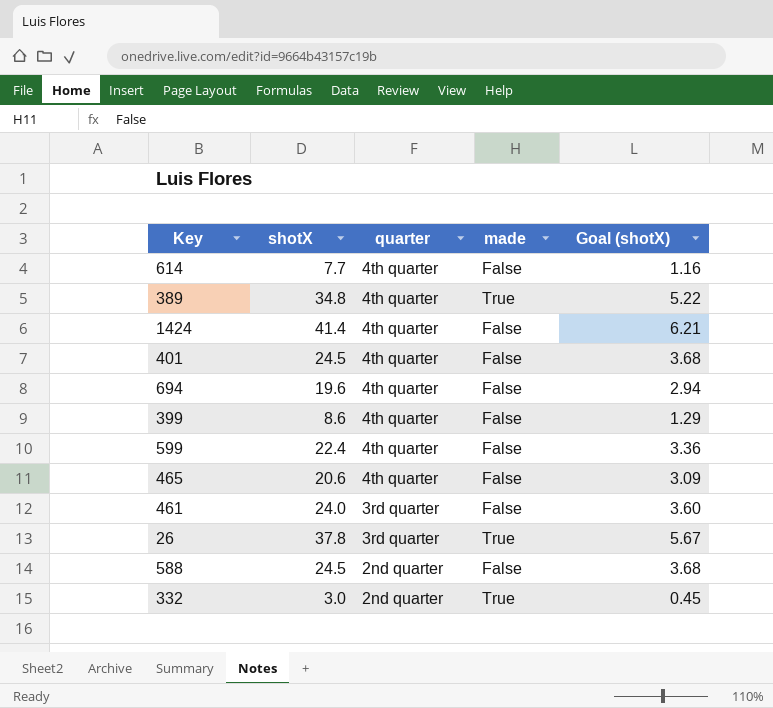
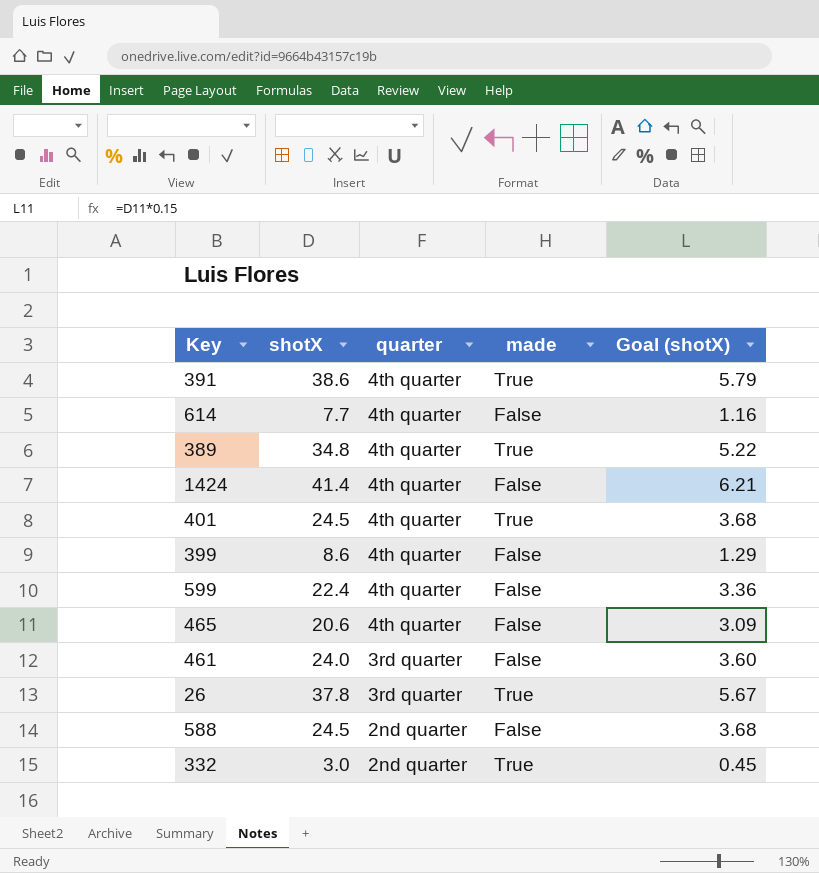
row 694: 19.6 | 4th quarter | False | 2.94 -> none
row 391: none -> 38.6 | 4th quarter | True | 5.79
401 | made: False -> True

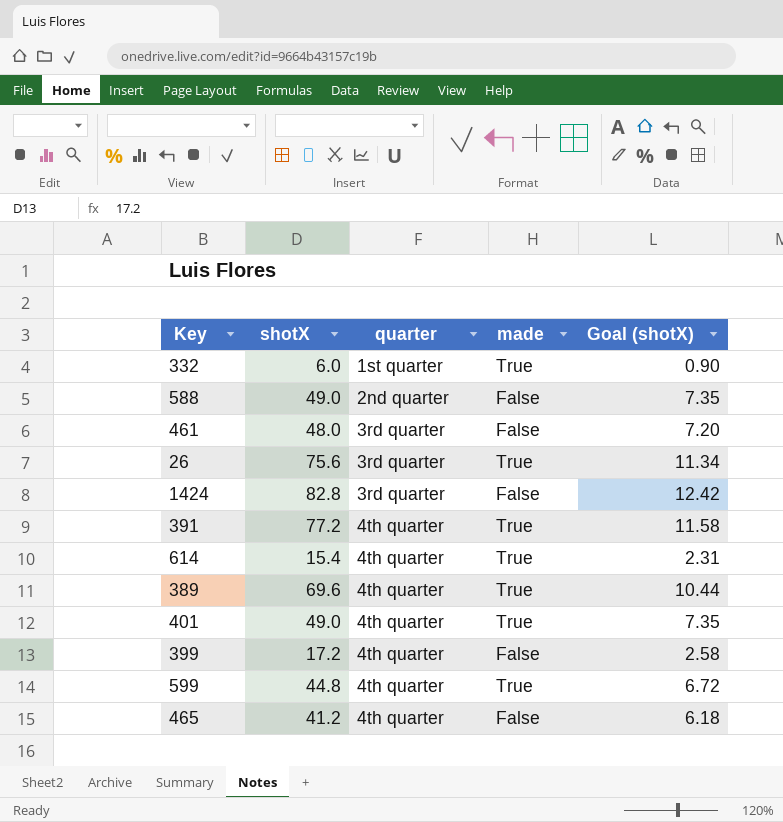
row order: quarter descending -> quarter ascending
332 | shotX: 3.0 -> 6.0
332 | quarter: 2nd quarter -> 1st quarter
332 | Goal (shotX): 0.45 -> 0.90
588 | shotX: 24.5 -> 49.0
588 | Goal (shotX): 3.68 -> 7.35
461 | shotX: 24.0 -> 48.0
461 | Goal (shotX): 3.60 -> 7.20
26 | shotX: 37.8 -> 75.6
26 | Goal (shotX): 5.67 -> 11.34
1424 | shotX: 41.4 -> 82.8
1424 | quarter: 4th quarter -> 3rd quarter
1424 | Goal (shotX): 6.21 -> 12.42
391 | shotX: 38.6 -> 77.2
391 | Goal (shotX): 5.79 -> 11.58
614 | shotX: 7.7 -> 15.4
614 | made: False -> True
614 | Goal (shotX): 1.16 -> 2.31
389 | shotX: 34.8 -> 69.6
389 | Goal (shotX): 5.22 -> 10.44
401 | shotX: 24.5 -> 49.0
401 | Goal (shotX): 3.68 -> 7.35
399 | shotX: 8.6 -> 17.2
399 | Goal (shotX): 1.29 -> 2.58
599 | shotX: 22.4 -> 44.8
599 | made: False -> True
599 | Goal (shotX): 3.36 -> 6.72
465 | shotX: 20.6 -> 41.2
465 | Goal (shotX): 3.09 -> 6.18

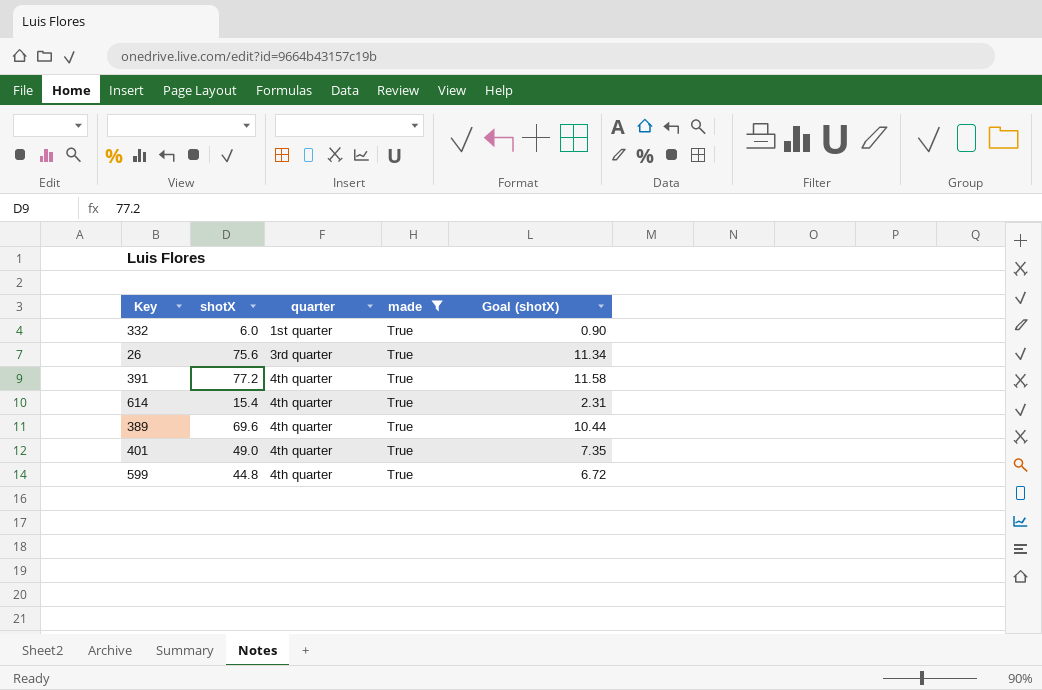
filter: none -> made = True

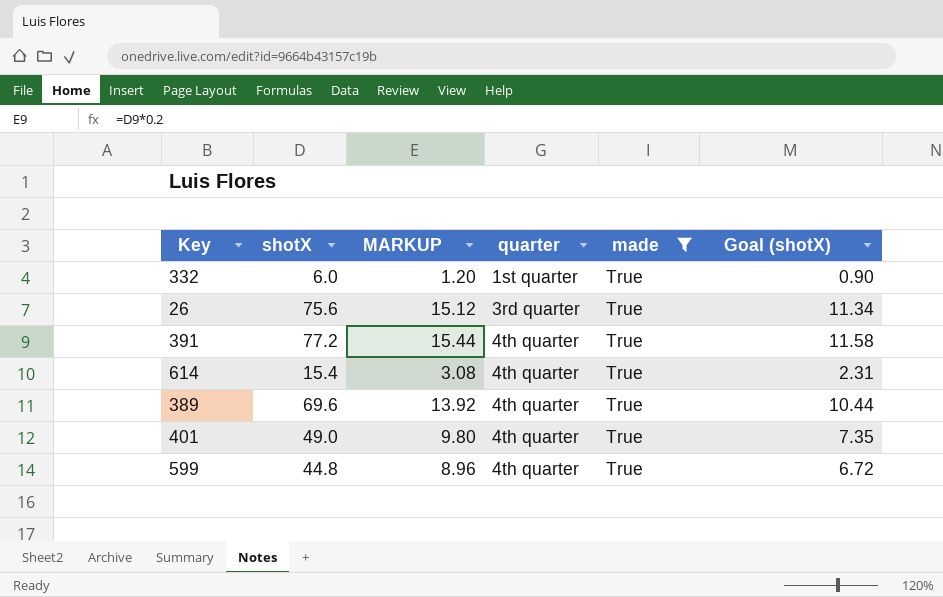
column MARKUP | formula: none -> [shotX] * 0.2

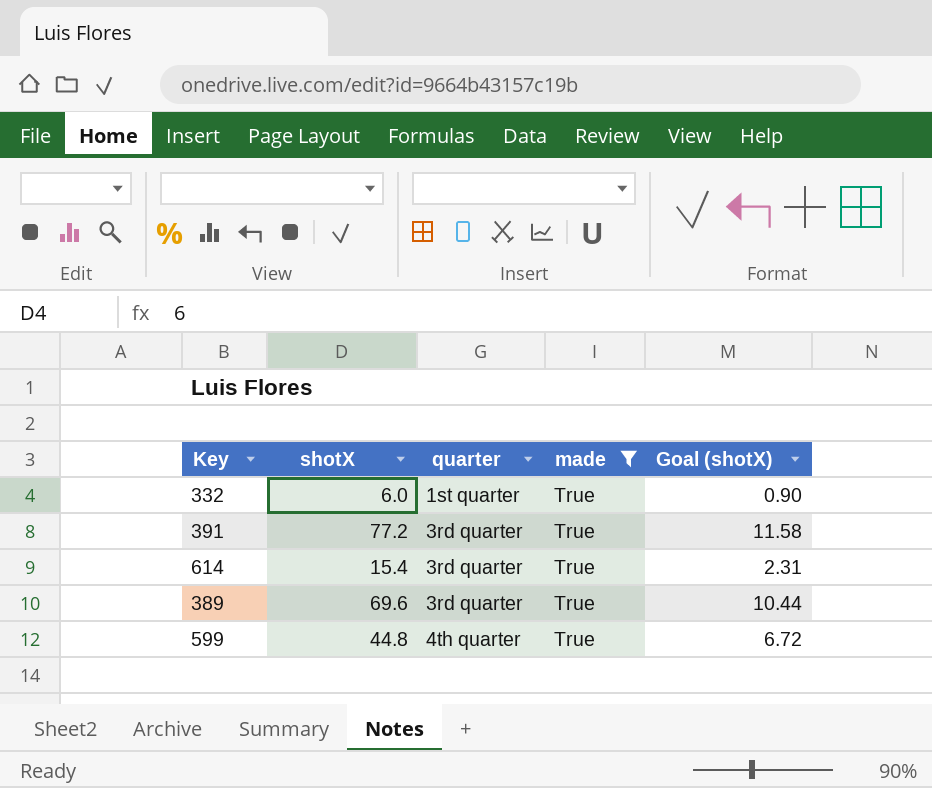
column MARKUP | formula: [shotX] * 0.2 -> none
row 26: 75.6 | 15.12 | 3rd quarter | True | 11.34 -> none
row 401: 49.0 | 9.80 | 4th quarter | True | 7.35 -> none
391 | quarter: 4th quarter -> 3rd quarter
614 | quarter: 4th quarter -> 3rd quarter
389 | quarter: 4th quarter -> 3rd quarter

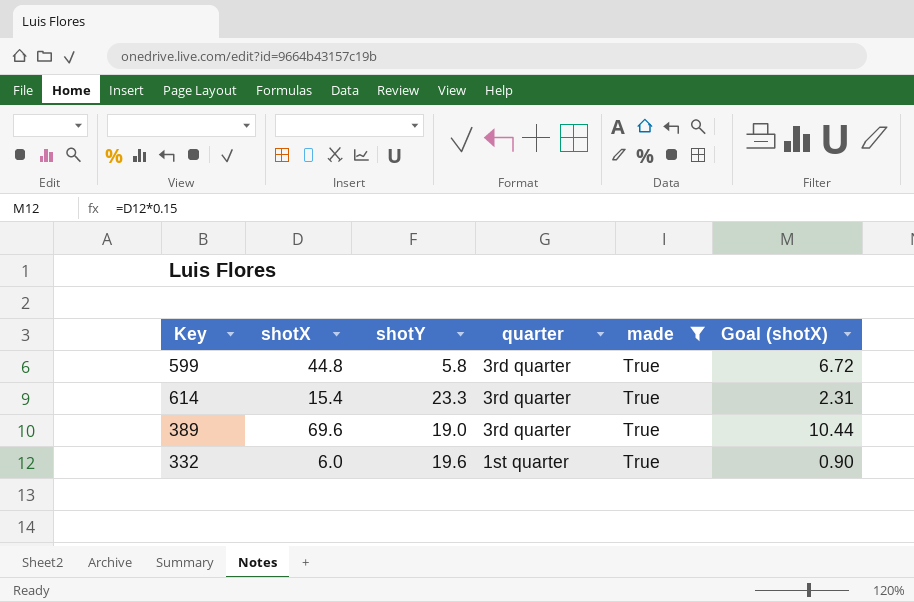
row order: quarter ascending -> quarter descending
column shotY | position: none -> 3
row 391: 77.2 | 3rd quarter | True | 11.58 -> none
599 | quarter: 4th quarter -> 3rd quarter

